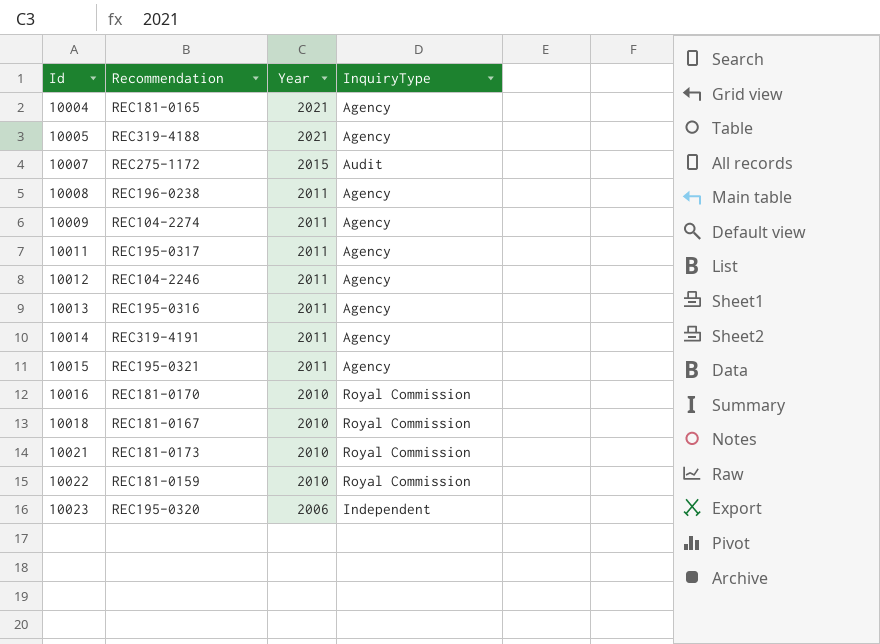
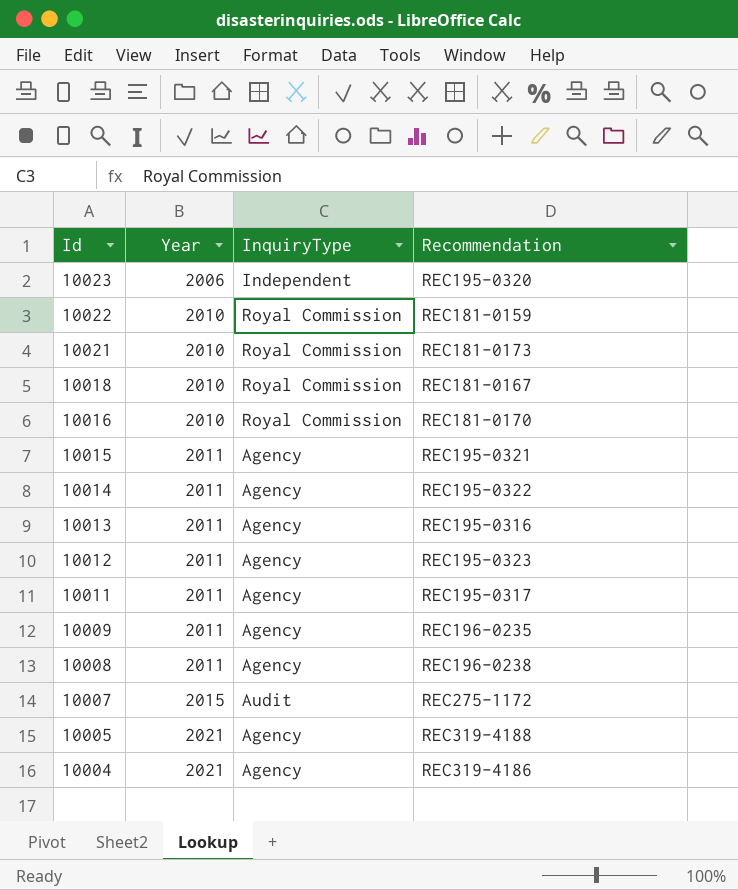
row order: Id ascending -> Id descending
column Recommendation | position: 2 -> 4
10014 | Recommendation: REC319-4191 -> REC195-0322
10012 | Recommendation: REC104-2246 -> REC195-0323
10009 | Recommendation: REC104-2274 -> REC196-0235
10004 | Recommendation: REC181-0165 -> REC319-4186

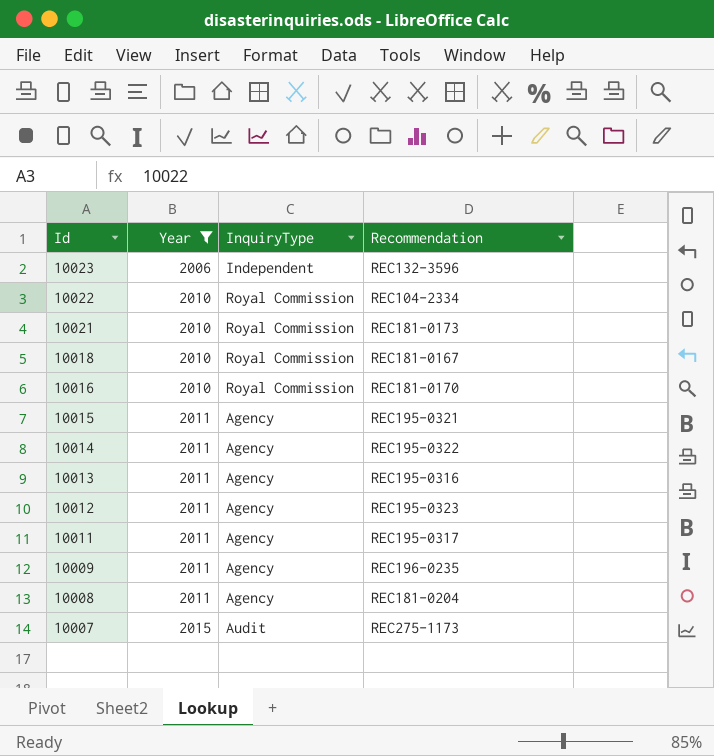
filter: none -> Year != 2021
10023 | Recommendation: REC195-0320 -> REC132-3596
10022 | Recommendation: REC181-0159 -> REC104-2334
10008 | Recommendation: REC196-0238 -> REC181-0204
10007 | Recommendation: REC275-1172 -> REC275-1173

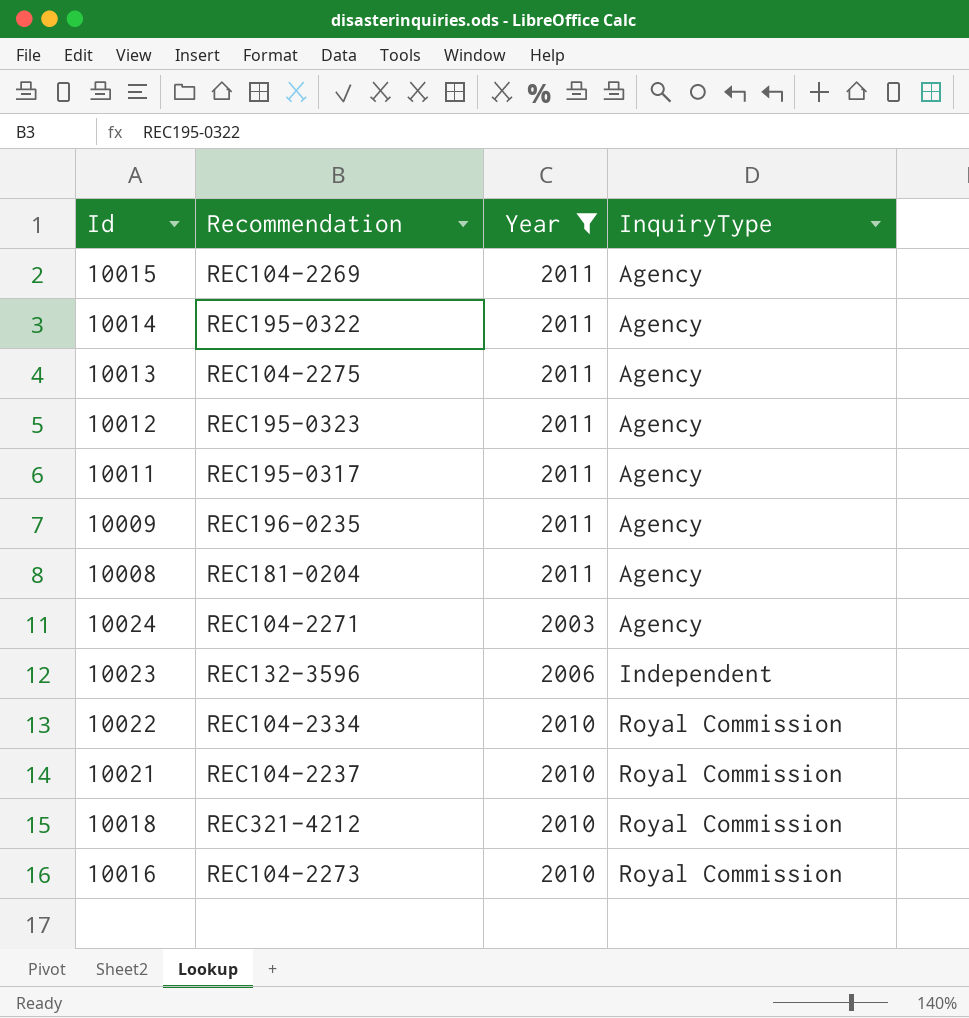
row order: Id descending -> InquiryType ascending
column Recommendation | position: 4 -> 2
row 10007: 2015 | Audit | REC275-1173 -> none
10015 | Recommendation: REC195-0321 -> REC104-2269
10013 | Recommendation: REC195-0316 -> REC104-2275
row 10024: none -> REC104-2271 | 2003 | Agency
10021 | Recommendation: REC181-0173 -> REC104-2237
10018 | Recommendation: REC181-0167 -> REC321-4212
10016 | Recommendation: REC181-0170 -> REC104-2273

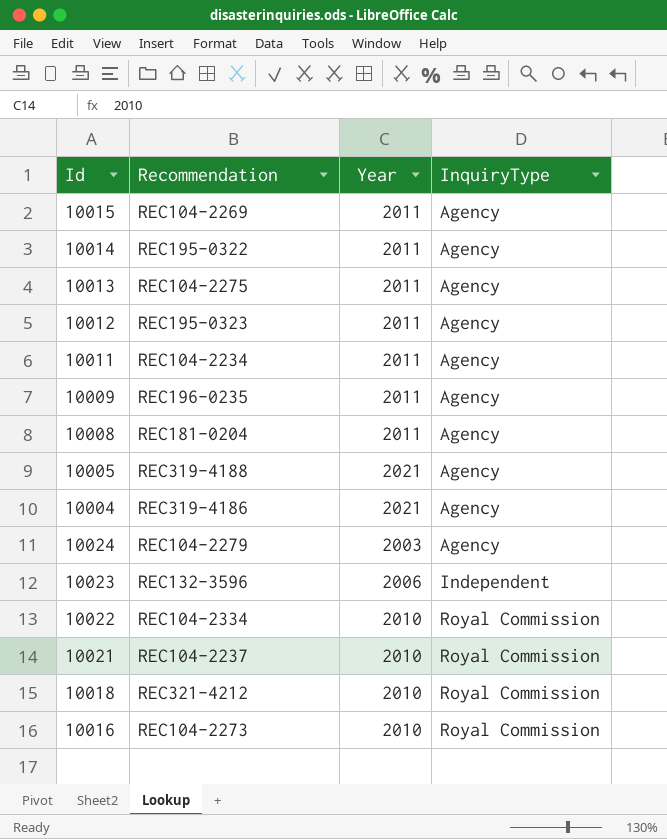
filter: Year != 2021 -> none
10011 | Recommendation: REC195-0317 -> REC104-2234
10024 | Recommendation: REC104-2271 -> REC104-2279

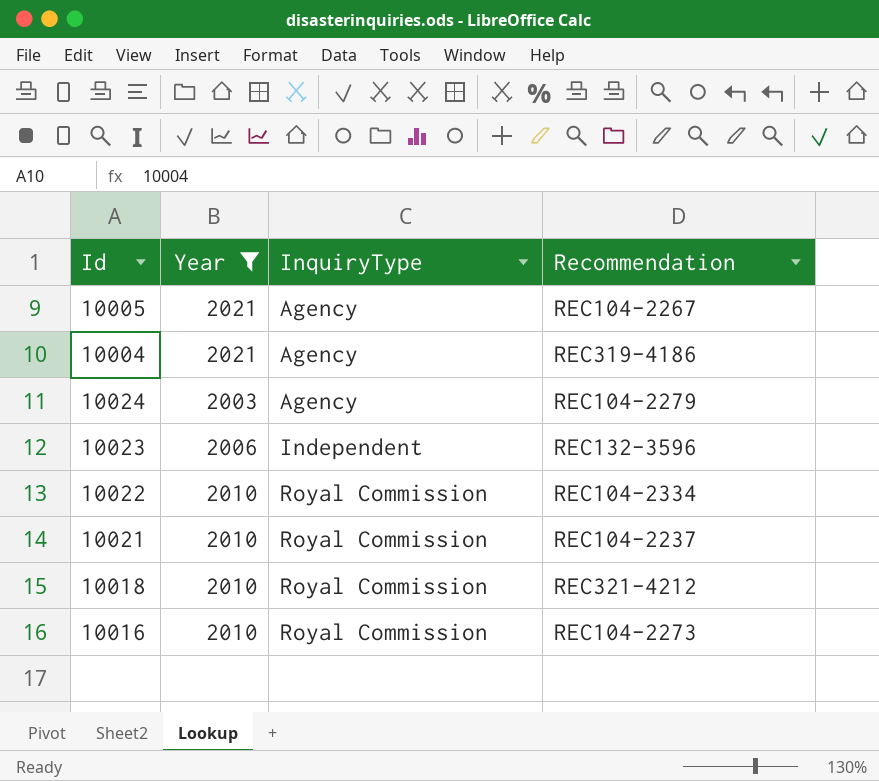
filter: none -> Year != 2011
column Recommendation | position: 2 -> 4
10005 | Recommendation: REC319-4188 -> REC104-2267

